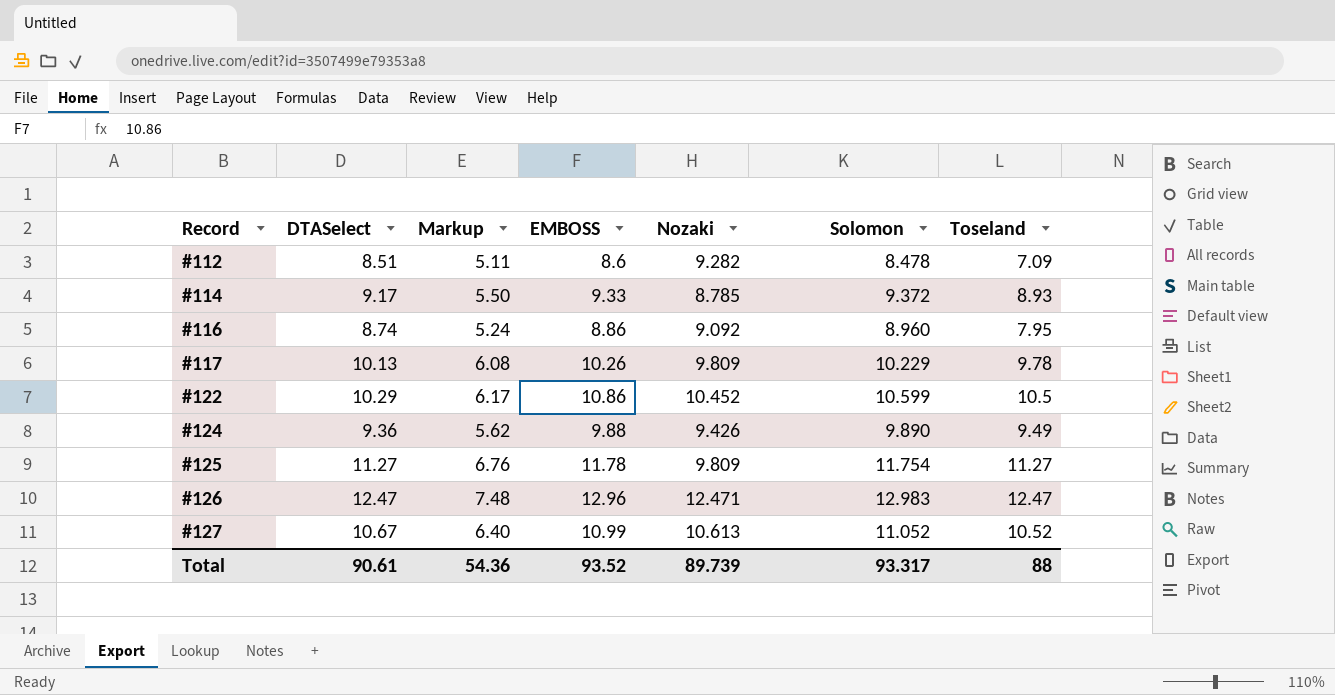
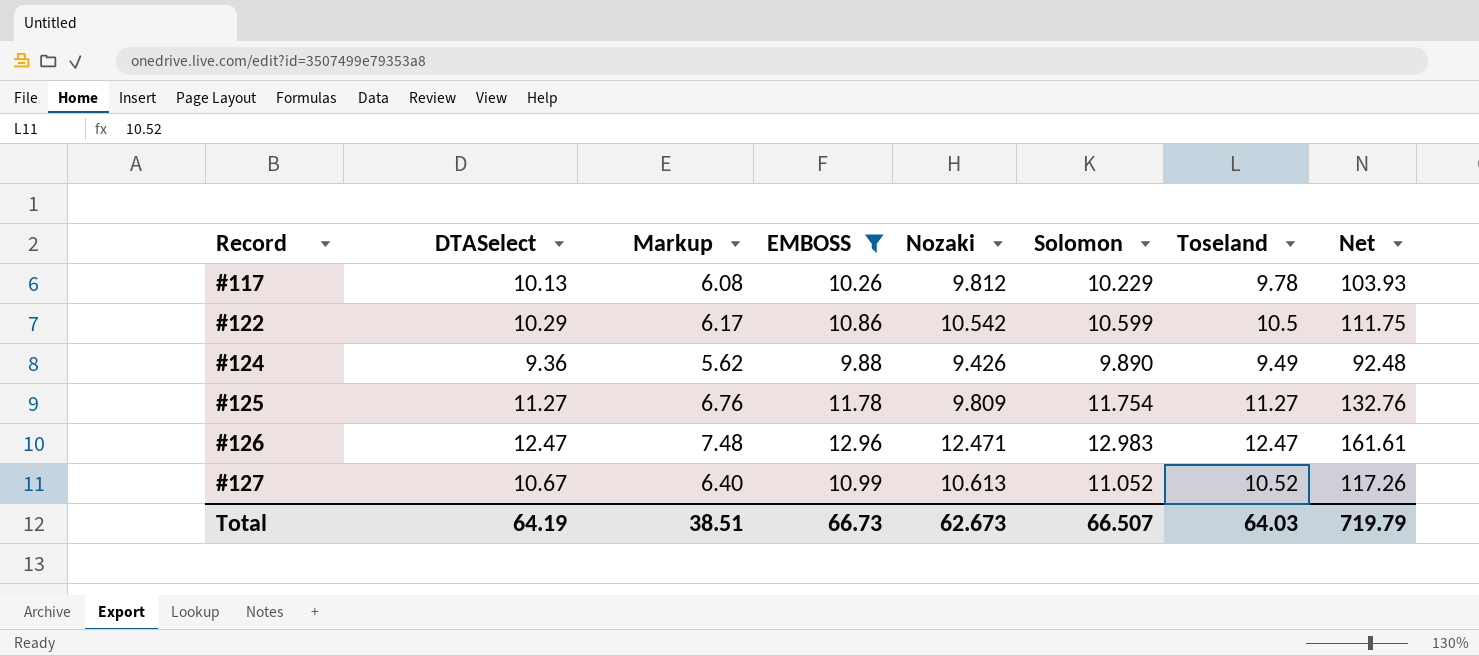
filter: none -> EMBOSS >= 9.88
column Net | formula: none -> [DTASelect] * [EMBOSS]
#117 | Nozaki: 9.809 -> 9.812
#122 | Nozaki: 10.452 -> 10.542
Total | DTASelect: 90.61 -> 64.19
Total | Markup: 54.36 -> 38.51
Total | EMBOSS: 93.52 -> 66.73
Total | Nozaki: 89.739 -> 62.673
Total | Solomon: 93.317 -> 66.507
Total | Toseland: 88 -> 64.03

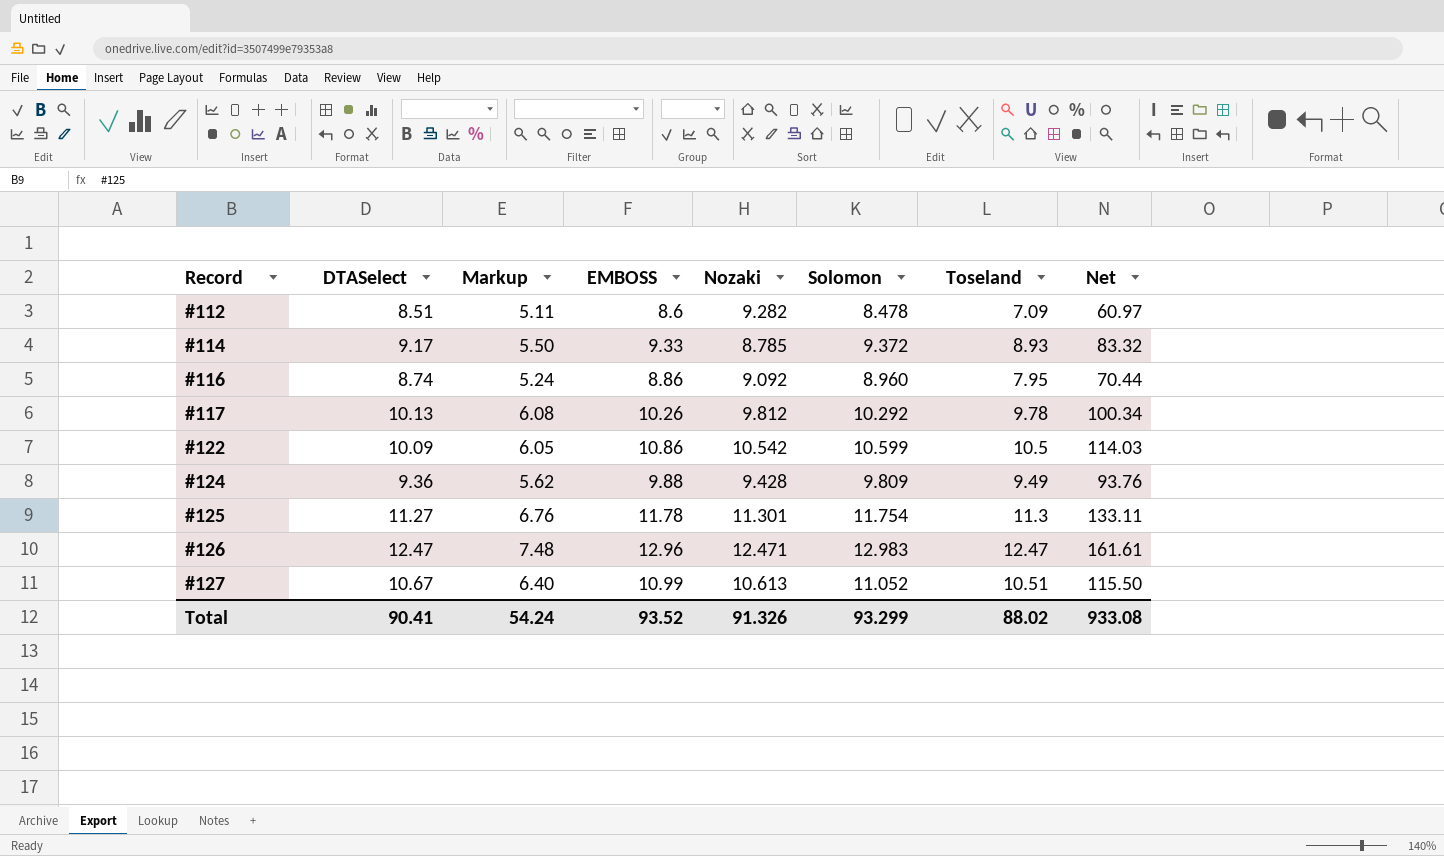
filter: EMBOSS >= 9.88 -> none
column Net | formula: [DTASelect] * [EMBOSS] -> [EMBOSS] * [Toseland]
#117 | Solomon: 10.229 -> 10.292
#122 | DTASelect: 10.29 -> 10.09
#122 | Markup: 6.17 -> 6.05
#124 | Nozaki: 9.426 -> 9.428
#124 | Solomon: 9.890 -> 9.809
#125 | Nozaki: 9.809 -> 11.301
#125 | Toseland: 11.27 -> 11.3
#127 | Toseland: 10.52 -> 10.51
Total | DTASelect: 64.19 -> 90.41
Total | Markup: 38.51 -> 54.24
Total | EMBOSS: 66.73 -> 93.52
Total | Nozaki: 62.673 -> 91.326
Total | Solomon: 66.507 -> 93.299
Total | Toseland: 64.03 -> 88.02
Total | Net: 719.79 -> 933.08

